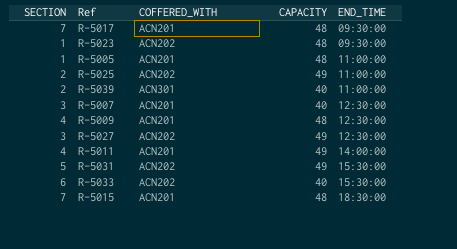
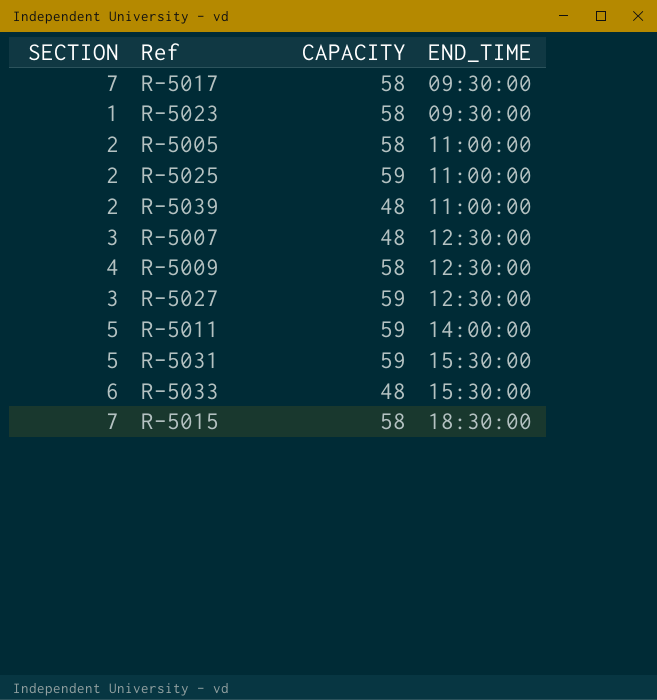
column COFFERED_WITH | position: 3 -> none
R-5017 | CAPACITY: 48 -> 58
R-5023 | CAPACITY: 48 -> 58
R-5005 | SECTION: 1 -> 2
R-5005 | CAPACITY: 48 -> 58
R-5025 | CAPACITY: 49 -> 59
R-5039 | CAPACITY: 40 -> 48
R-5007 | CAPACITY: 40 -> 48
R-5009 | CAPACITY: 48 -> 58
R-5027 | CAPACITY: 49 -> 59
R-5011 | SECTION: 4 -> 5
R-5011 | CAPACITY: 49 -> 59
R-5031 | CAPACITY: 49 -> 59
R-5033 | CAPACITY: 40 -> 48
R-5015 | CAPACITY: 48 -> 58

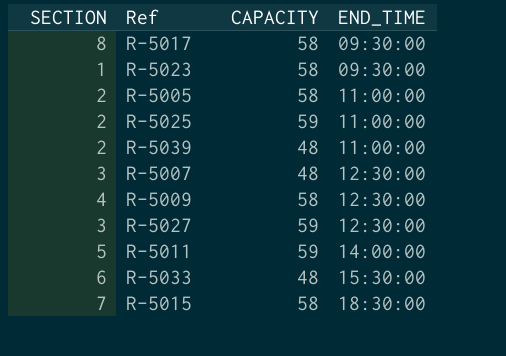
row R-5031: 5 | 59 | 15:30:00 -> none
R-5017 | SECTION: 7 -> 8

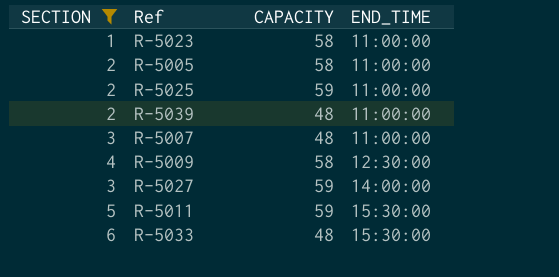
filter: none -> SECTION <= 6
R-5023 | END_TIME: 09:30:00 -> 11:00:00
R-5007 | END_TIME: 12:30:00 -> 11:00:00
R-5027 | END_TIME: 12:30:00 -> 14:00:00
R-5011 | END_TIME: 14:00:00 -> 15:30:00

